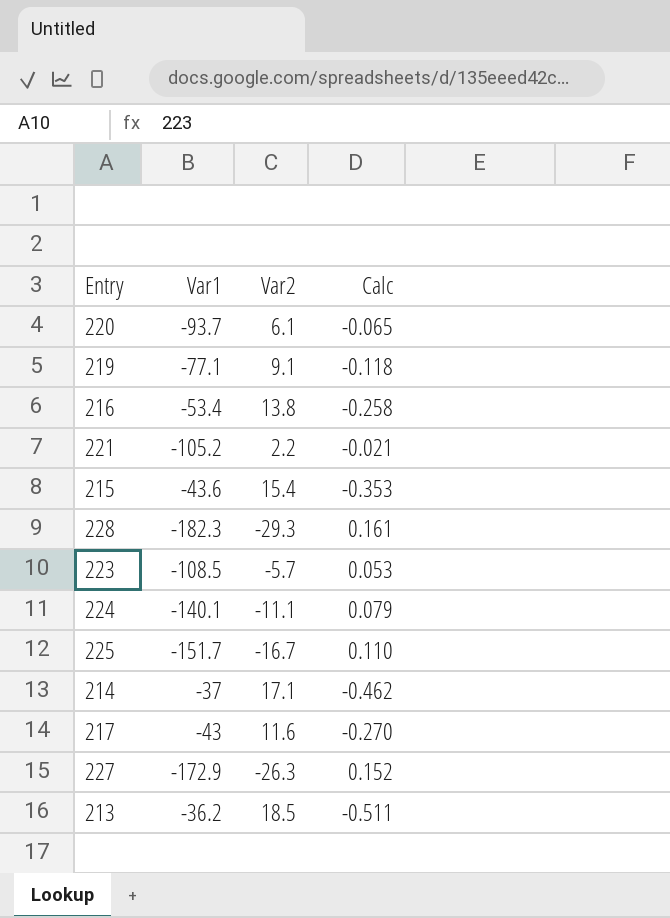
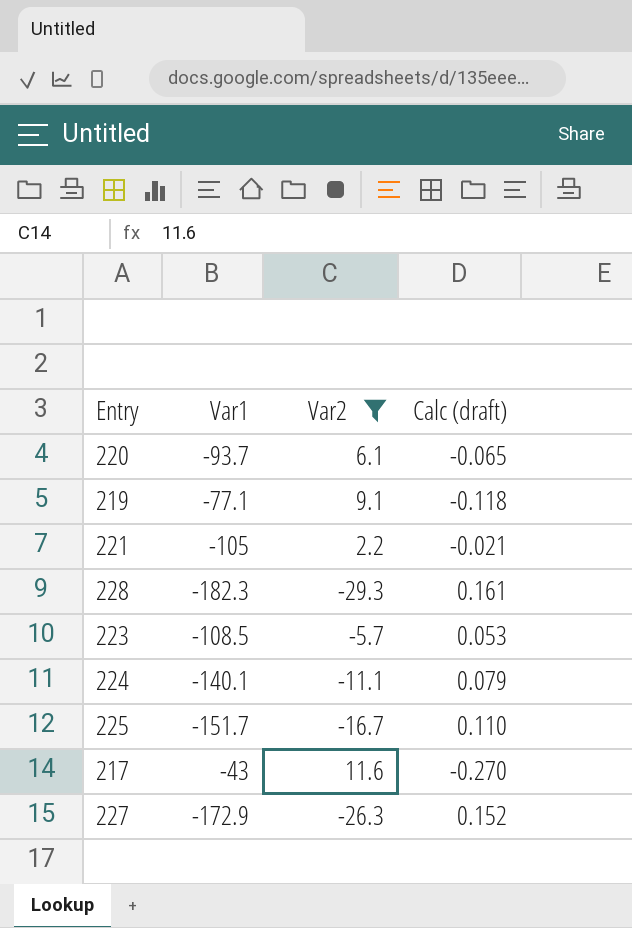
filter: none -> Var2 <= 11.6
column name: Calc -> Calc (draft)
221 | Var1: -105.2 -> -105

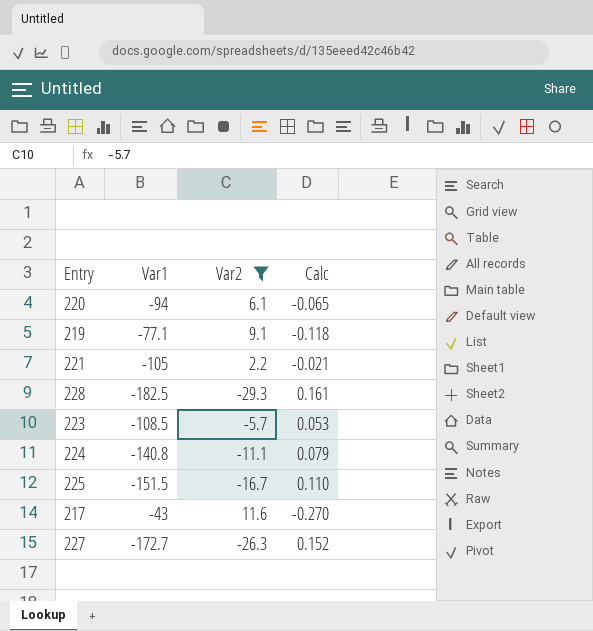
column name: Calc (draft) -> Calc
220 | Var1: -93.7 -> -94
228 | Var1: -182.3 -> -182.5
224 | Var1: -140.1 -> -140.8
225 | Var1: -151.7 -> -151.5
227 | Var1: -172.9 -> -172.7

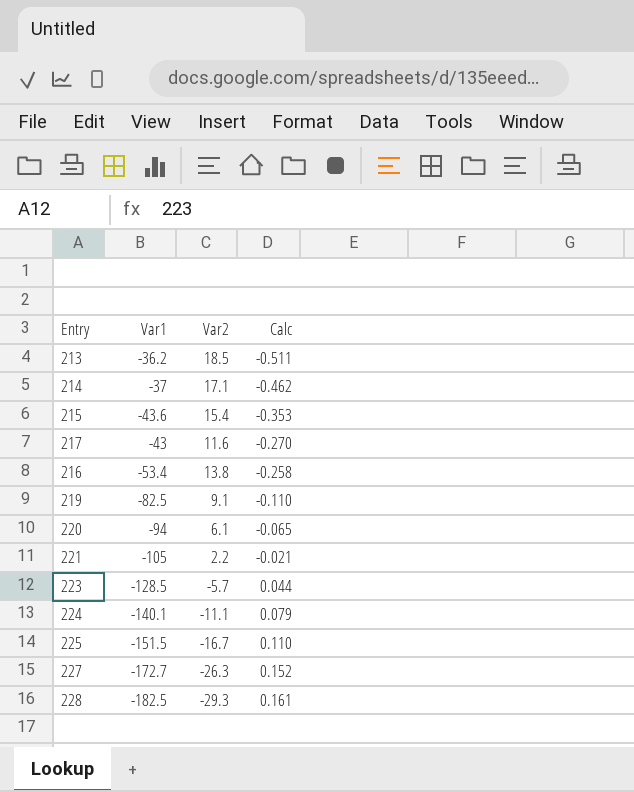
filter: Var2 <= 11.6 -> none
row order: none -> Calc ascending
219 | Var1: -77.1 -> -82.5
219 | Calc: -0.118 -> -0.110
223 | Var1: -108.5 -> -128.5
223 | Calc: 0.053 -> 0.044
224 | Var1: -140.8 -> -140.1

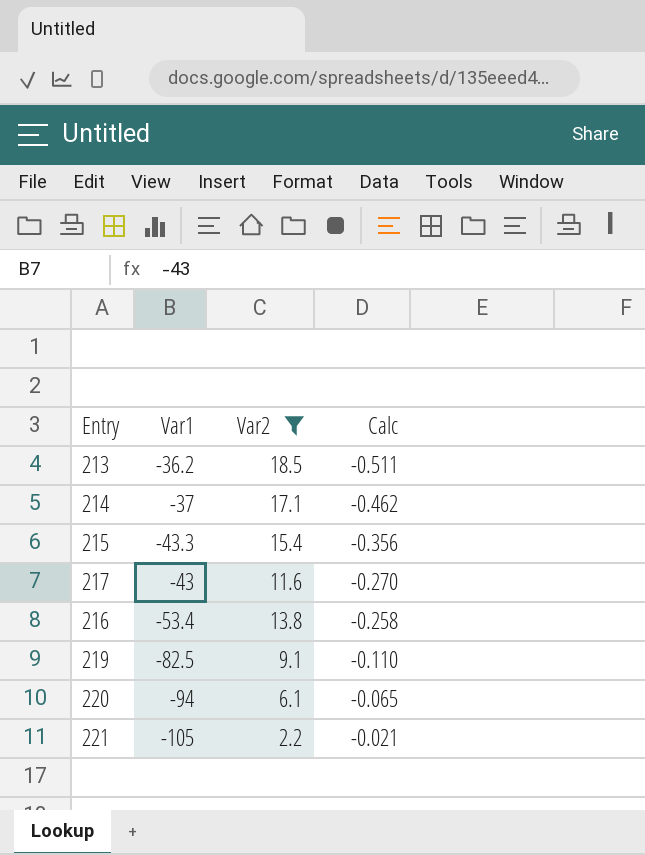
filter: none -> Var2 >= 2.2
215 | Var1: -43.6 -> -43.3
215 | Calc: -0.353 -> -0.356

